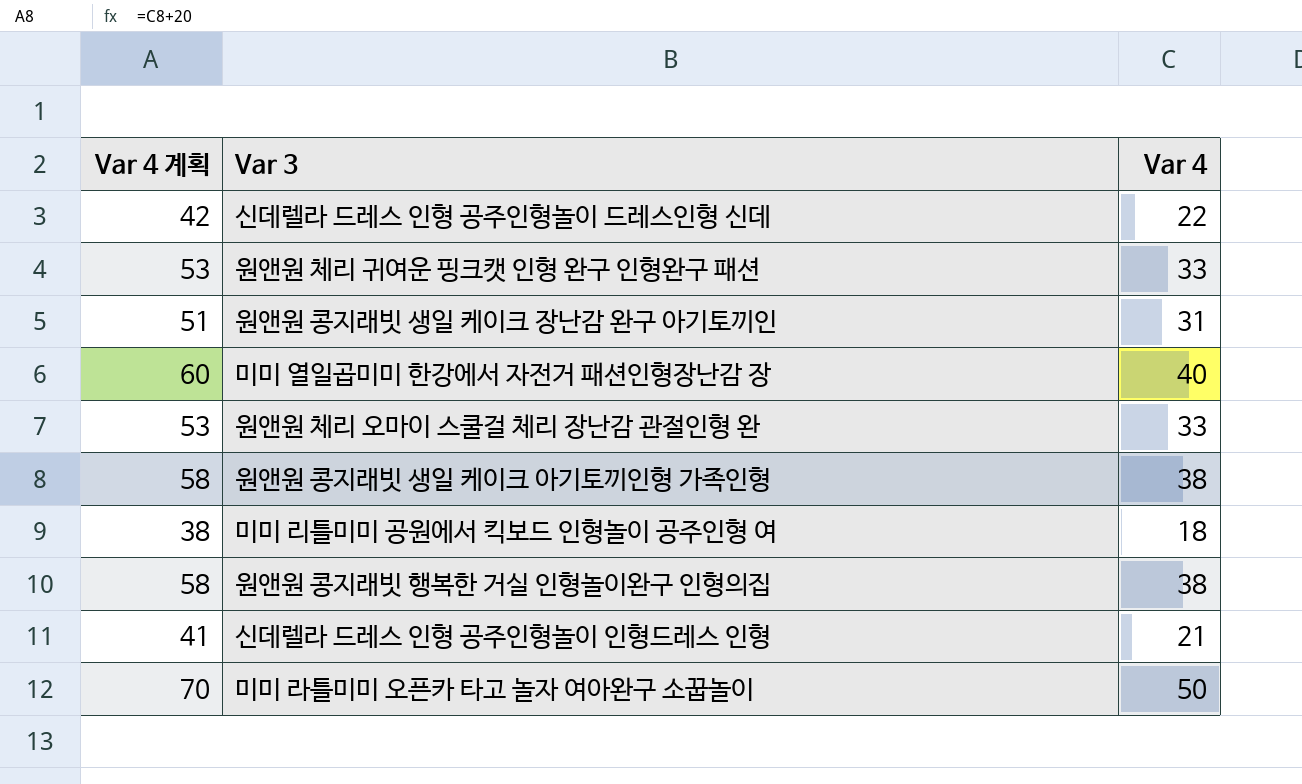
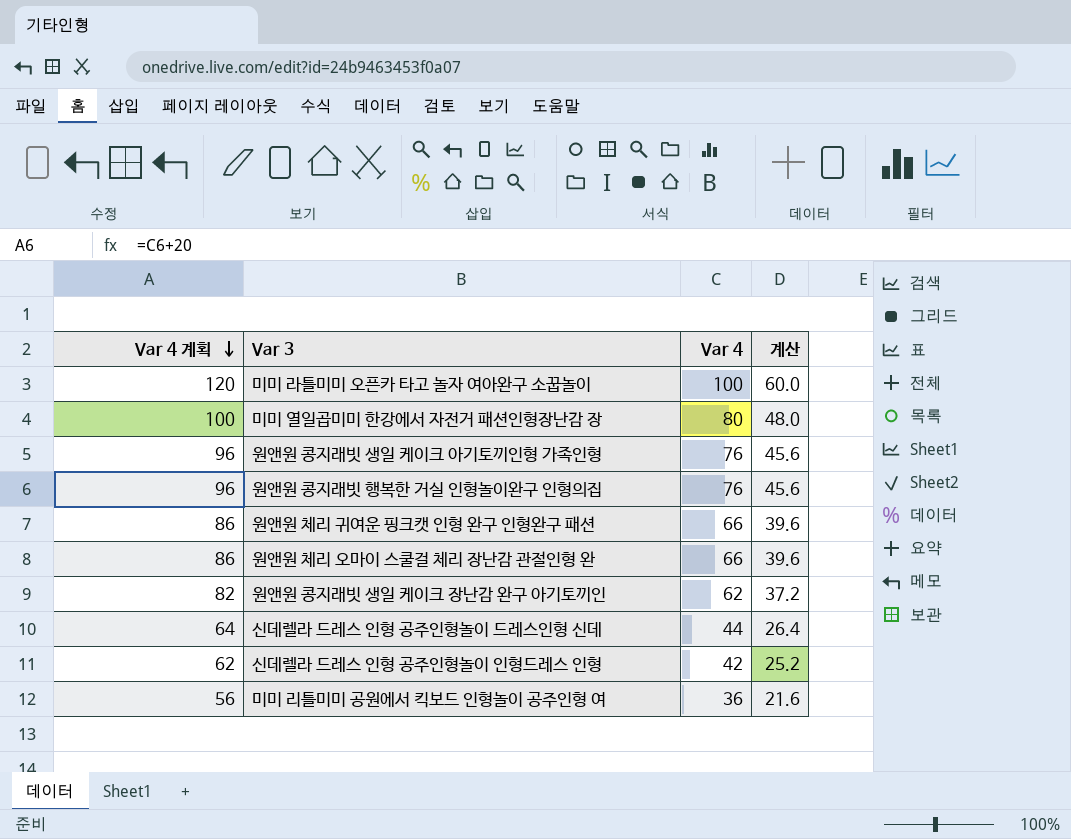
row order: none -> Var 4 계획 descending
column 계산 | formula: none -> [Var 4] * 0.6
미미 라틀미미 오픈카 타고 놀자 여아완구 소꿉놀이 | Var 4 계획: 70 -> 120
미미 라틀미미 오픈카 타고 놀자 여아완구 소꿉놀이 | Var 4: 50 -> 100
미미 열일곱미미 한강에서 자전거 패션인형장난감 장 | Var 4 계획: 60 -> 100
미미 열일곱미미 한강에서 자전거 패션인형장난감 장 | Var 4: 40 -> 80
원앤원 콩지래빗 생일 케이크 아기토끼인형 가족인형 | Var 4 계획: 58 -> 96
원앤원 콩지래빗 생일 케이크 아기토끼인형 가족인형 | Var 4: 38 -> 76
원앤원 콩지래빗 행복한 거실 인형놀이완구 인형의집 | Var 4 계획: 58 -> 96
원앤원 콩지래빗 행복한 거실 인형놀이완구 인형의집 | Var 4: 38 -> 76
원앤원 체리 귀여운 핑크캣 인형 완구 인형완구 패션 | Var 4 계획: 53 -> 86
원앤원 체리 귀여운 핑크캣 인형 완구 인형완구 패션 | Var 4: 33 -> 66
원앤원 체리 오마이 스쿨걸 체리 장난감 관절인형 완 | Var 4 계획: 53 -> 86
원앤원 체리 오마이 스쿨걸 체리 장난감 관절인형 완 | Var 4: 33 -> 66
원앤원 콩지래빗 생일 케이크 장난감 완구 아기토끼인 | Var 4 계획: 51 -> 82
원앤원 콩지래빗 생일 케이크 장난감 완구 아기토끼인 | Var 4: 31 -> 62
신데렐라 드레스 인형 공주인형놀이 드레스인형 신데 | Var 4 계획: 42 -> 64
신데렐라 드레스 인형 공주인형놀이 드레스인형 신데 | Var 4: 22 -> 44
신데렐라 드레스 인형 공주인형놀이 인형드레스 인형 | Var 4 계획: 41 -> 62
신데렐라 드레스 인형 공주인형놀이 인형드레스 인형 | Var 4: 21 -> 42
미미 리틀미미 공원에서 킥보드 인형놀이 공주인형 여 | Var 4 계획: 38 -> 56
미미 리틀미미 공원에서 킥보드 인형놀이 공주인형 여 | Var 4: 18 -> 36

